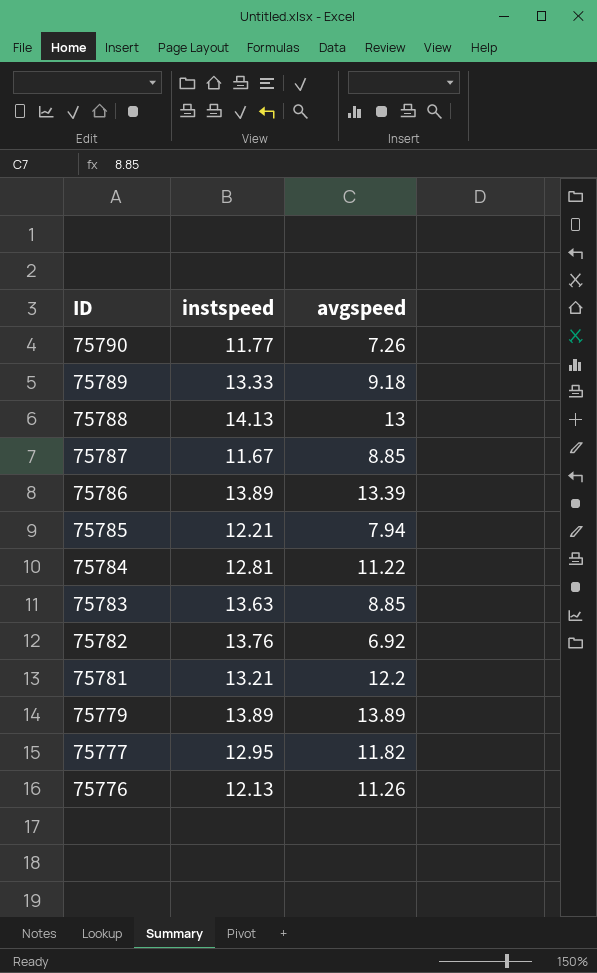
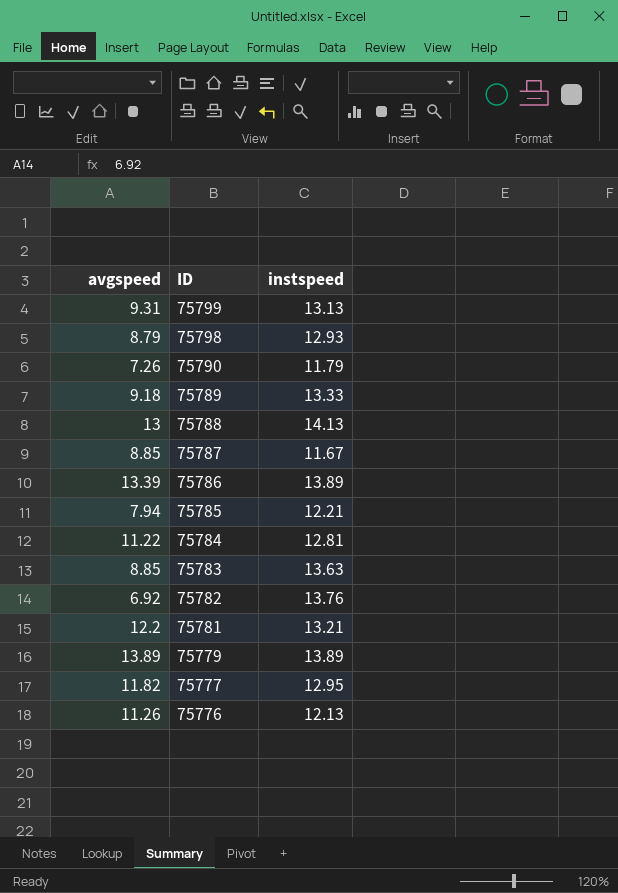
column avgspeed | position: 3 -> 1
row 75799: none -> 9.31 | 13.13
row 75798: none -> 8.79 | 12.93
75790 | instspeed: 11.77 -> 11.79

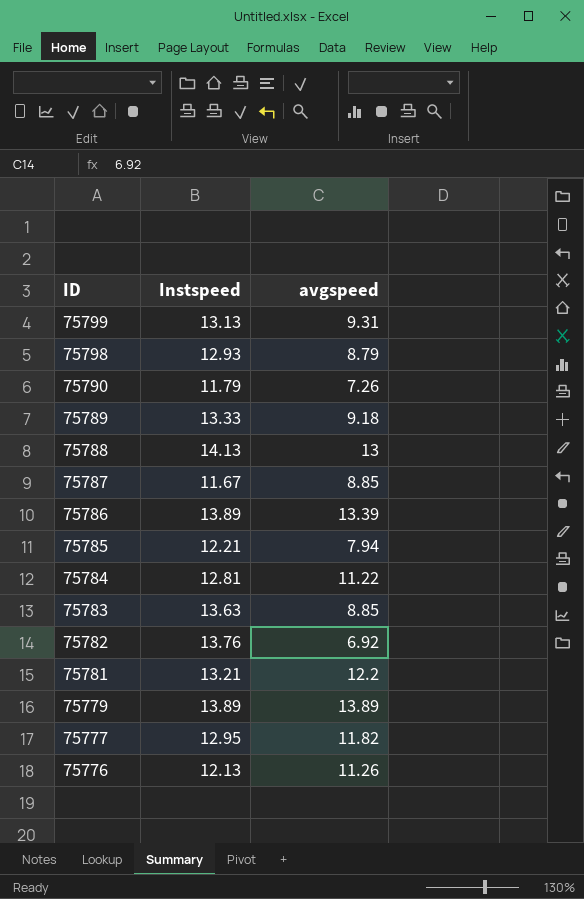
column name: instspeed -> Instspeed
column avgspeed | position: 1 -> 3

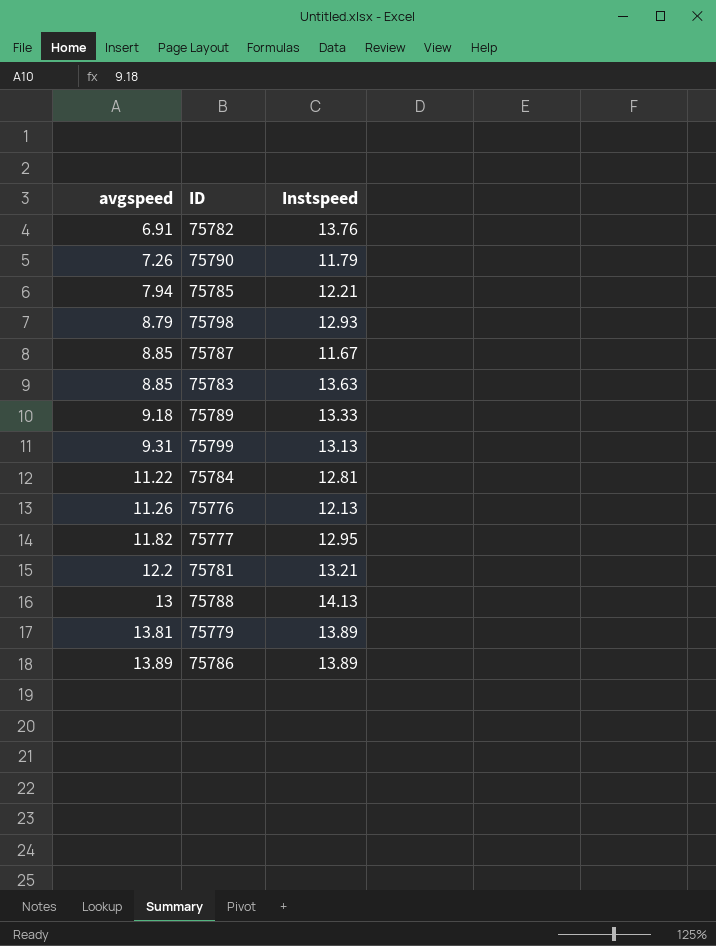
row order: ID descending -> avgspeed ascending
column avgspeed | position: 3 -> 1
75782 | avgspeed: 6.92 -> 6.91
75779 | avgspeed: 13.89 -> 13.81
75786 | avgspeed: 13.39 -> 13.89

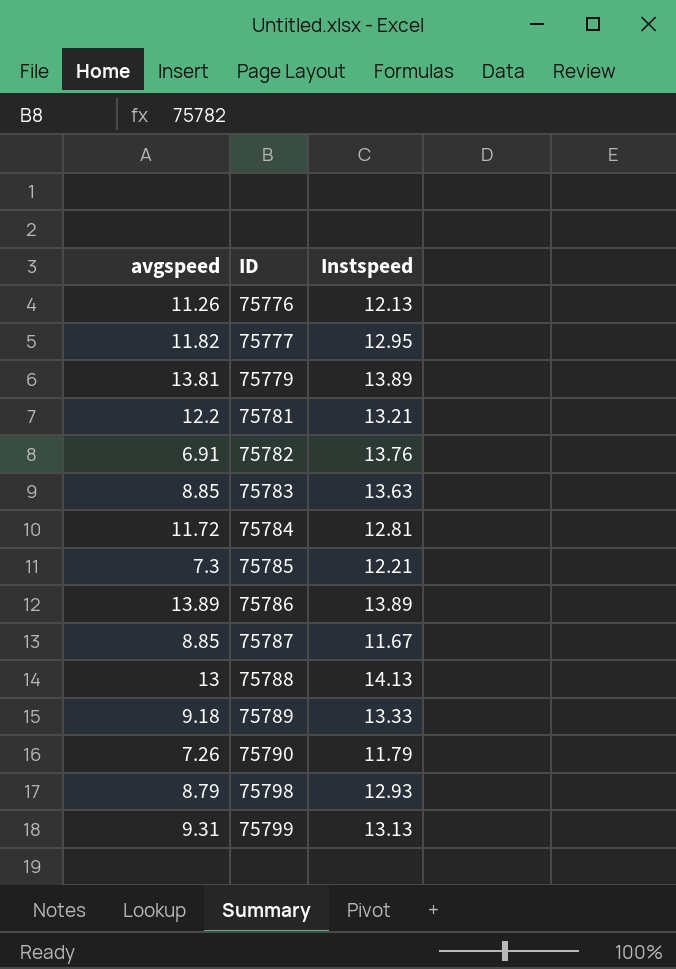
row order: avgspeed ascending -> ID ascending
75784 | avgspeed: 11.22 -> 11.72
75785 | avgspeed: 7.94 -> 7.3

